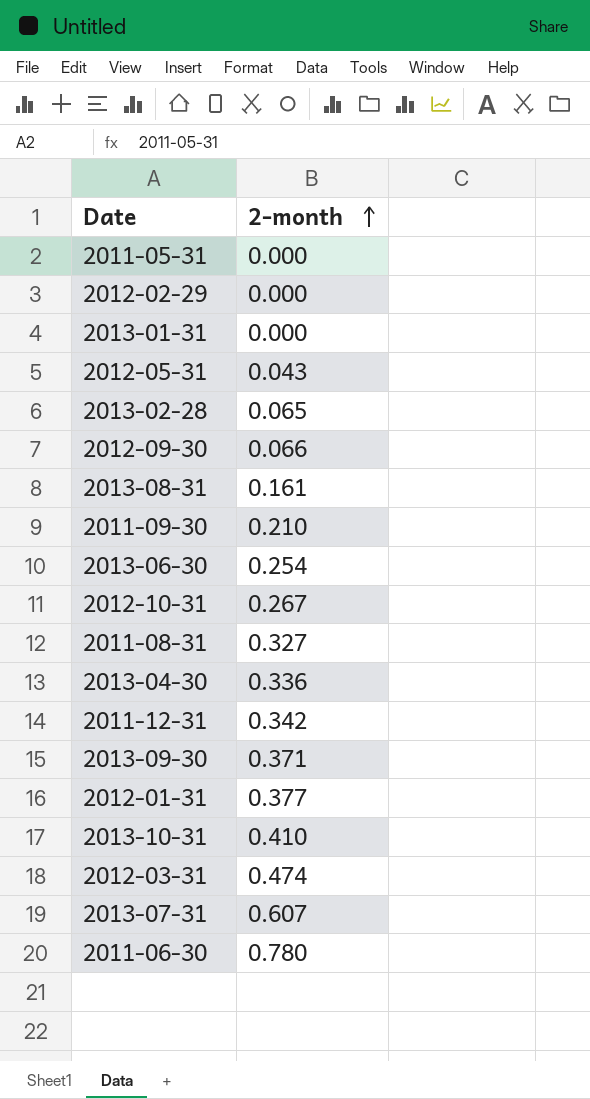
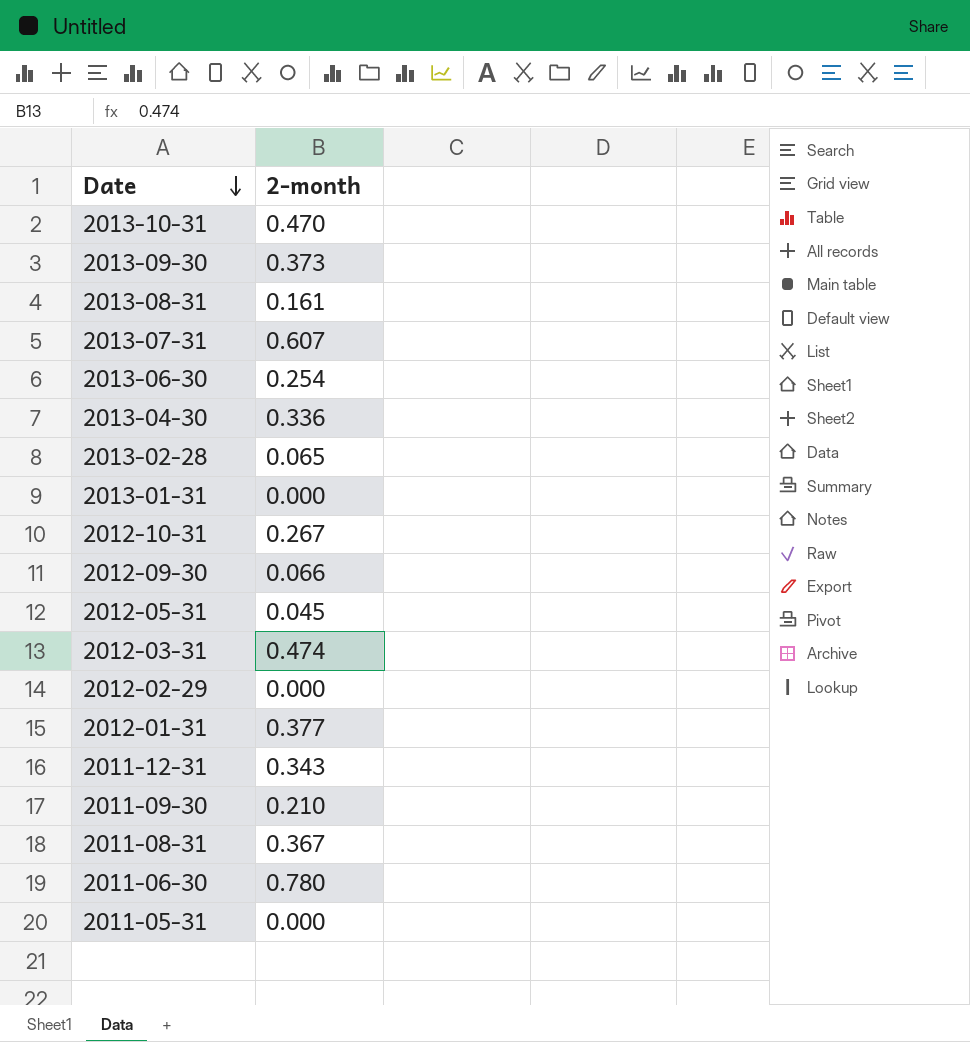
row order: 2-month ascending -> Date descending
2013-10-31 | 2-month: 0.410 -> 0.470
2013-09-30 | 2-month: 0.371 -> 0.373
2012-05-31 | 2-month: 0.043 -> 0.045
2011-12-31 | 2-month: 0.342 -> 0.343
2011-08-31 | 2-month: 0.327 -> 0.367

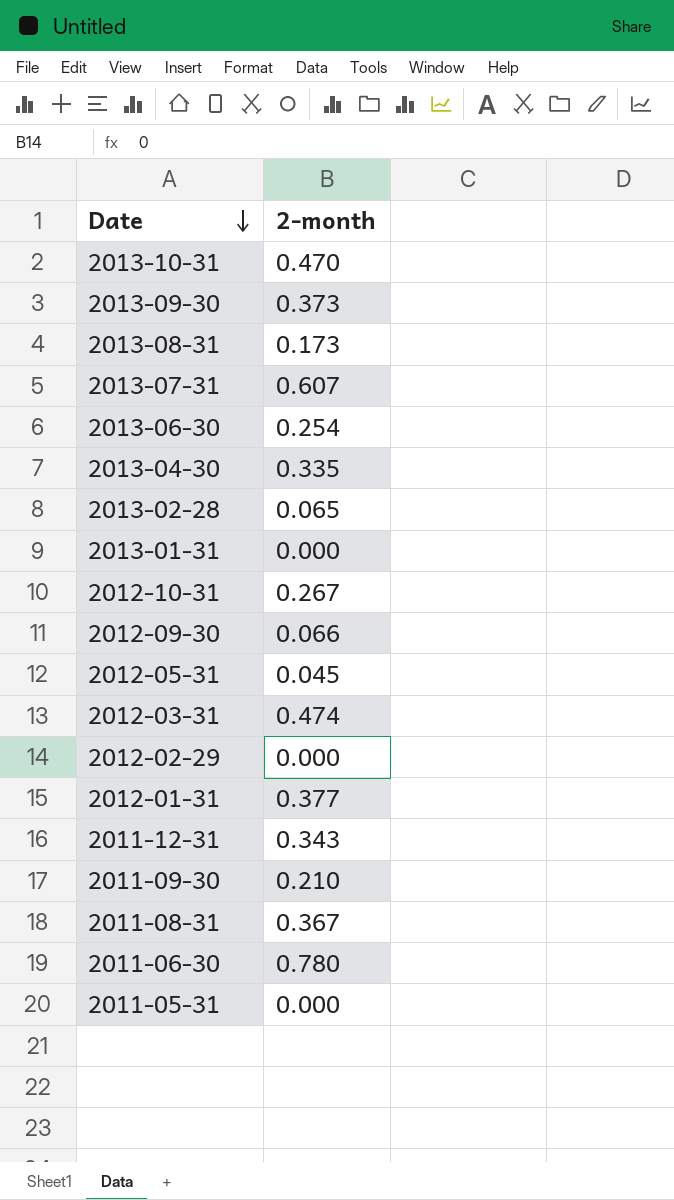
2013-08-31 | 2-month: 0.161 -> 0.173
2013-04-30 | 2-month: 0.336 -> 0.335

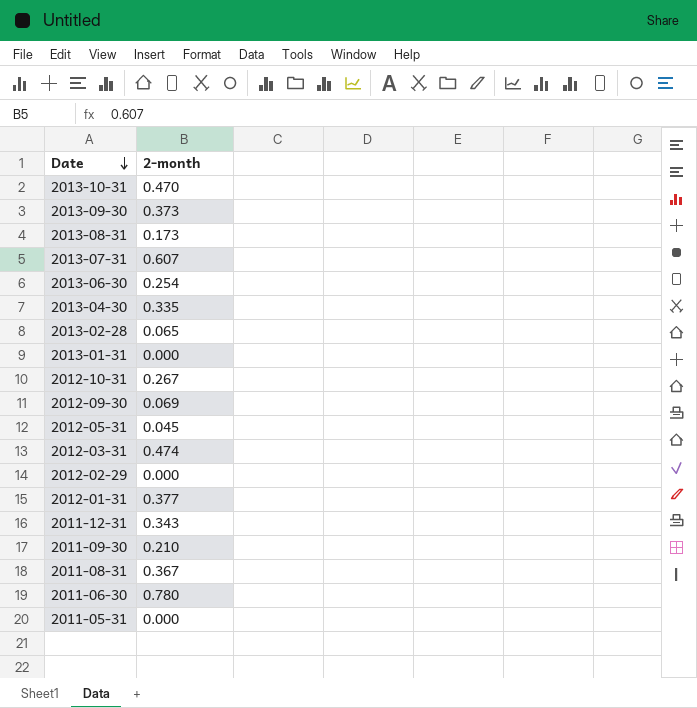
2012-09-30 | 2-month: 0.066 -> 0.069

